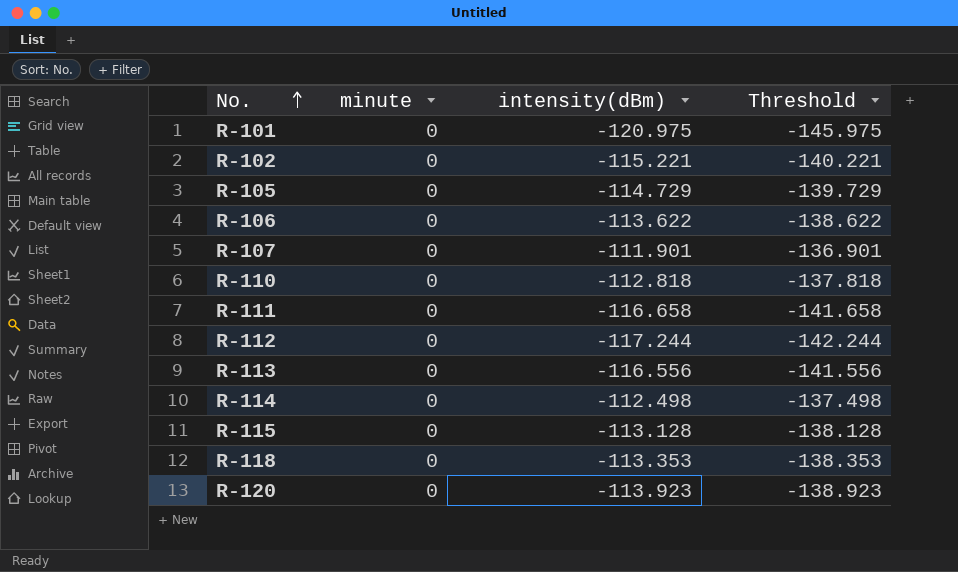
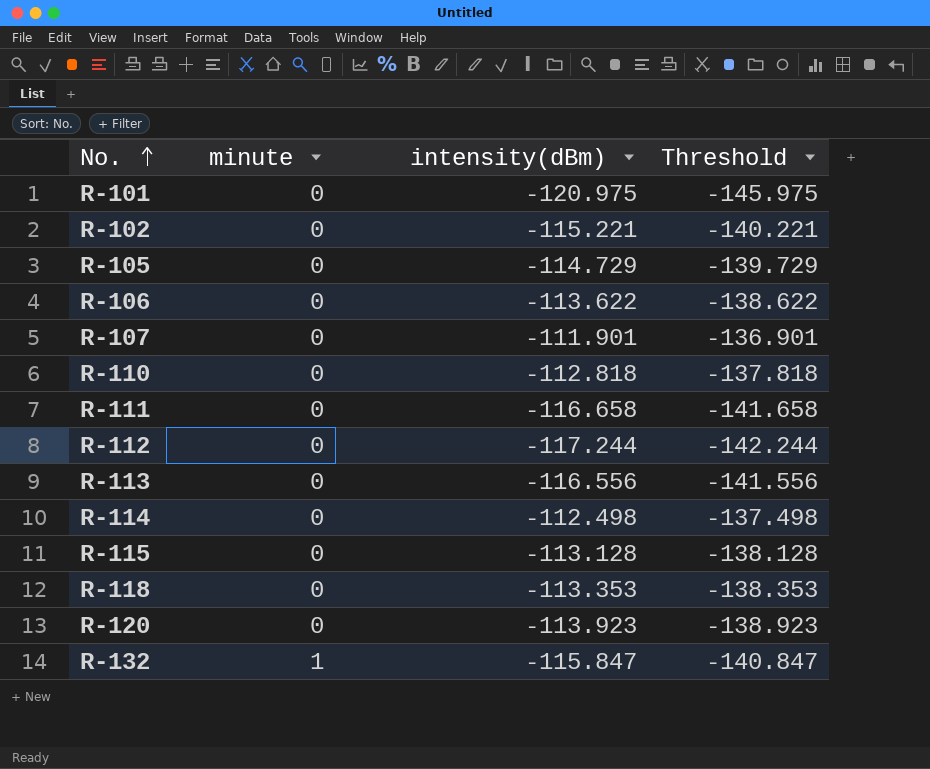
row R-132: none -> 1 | -115.847 | -140.847

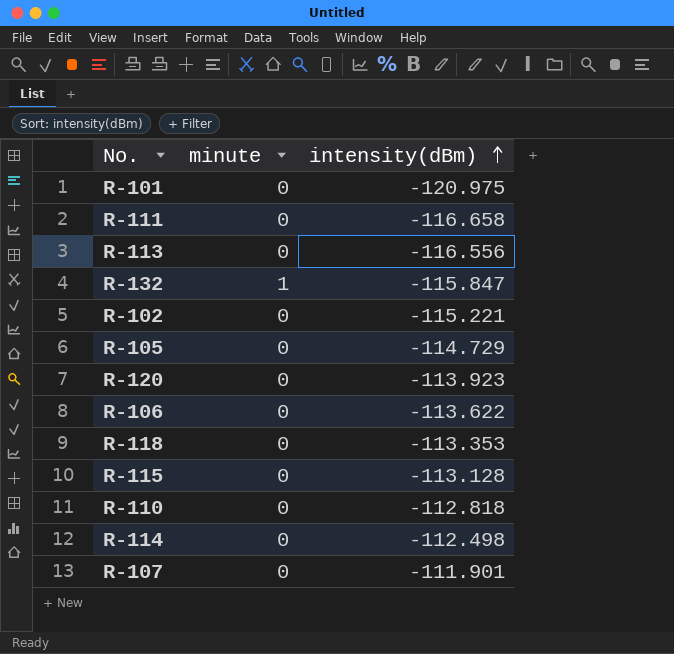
row order: No. ascending -> intensity(dBm) ascending
column Threshold | formula: [intensity(dBm)] - 25 -> none
row R-112: 0 | -117.244 | -142.244 -> none

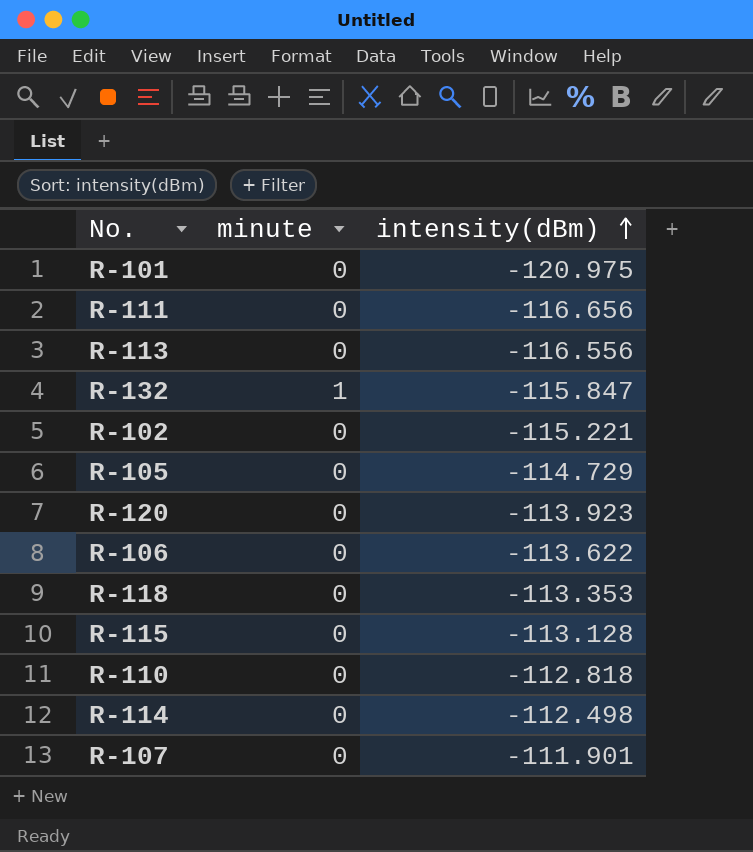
R-111 | intensity(dBm): -116.658 -> -116.656

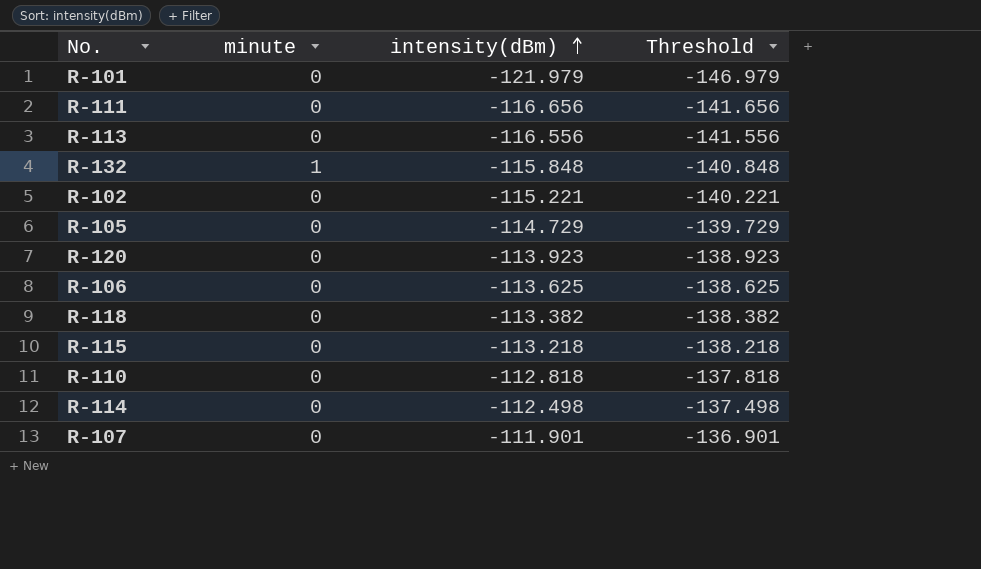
column Threshold | formula: none -> [intensity(dBm)] - 25
R-101 | intensity(dBm): -120.975 -> -121.979
R-132 | intensity(dBm): -115.847 -> -115.848
R-106 | intensity(dBm): -113.622 -> -113.625
R-118 | intensity(dBm): -113.353 -> -113.382
R-115 | intensity(dBm): -113.128 -> -113.218

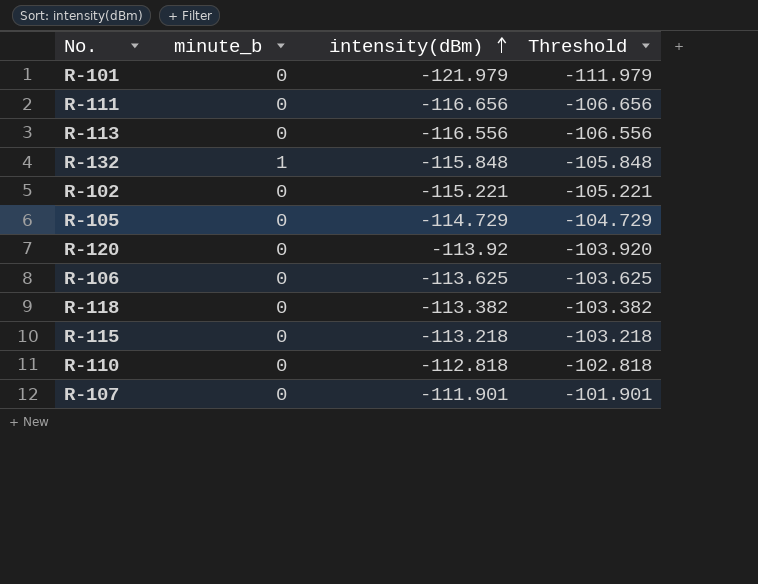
column name: minute -> minute_b
column Threshold | formula: [intensity(dBm)] - 25 -> [intensity(dBm)] + 10
row R-114: 0 | -112.498 | -137.498 -> none
R-120 | intensity(dBm): -113.923 -> -113.92

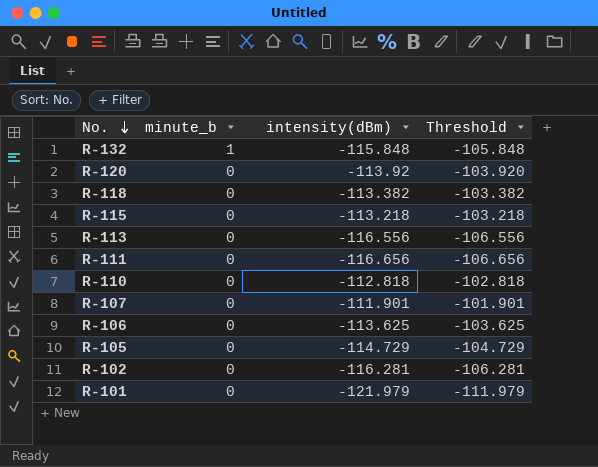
row order: intensity(dBm) ascending -> No. descending
R-102 | intensity(dBm): -115.221 -> -116.281
R-102 | Threshold: -105.221 -> -106.281

